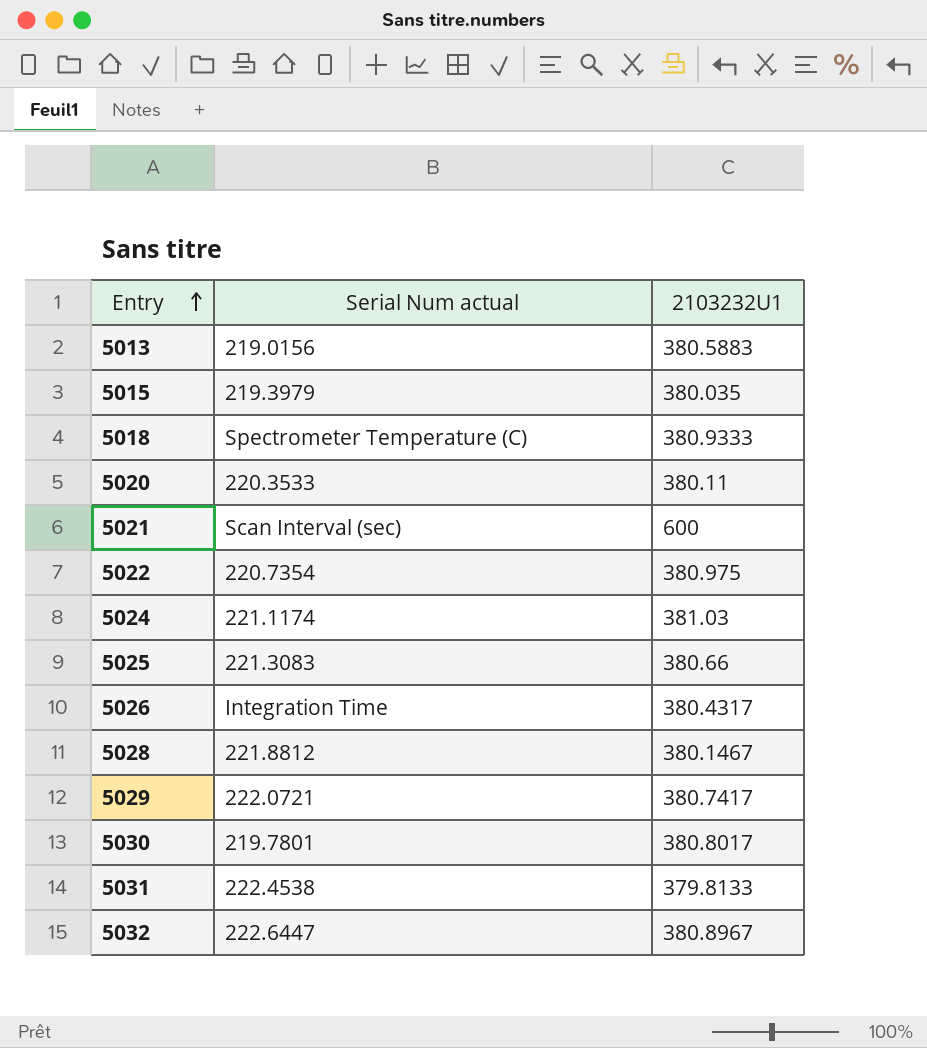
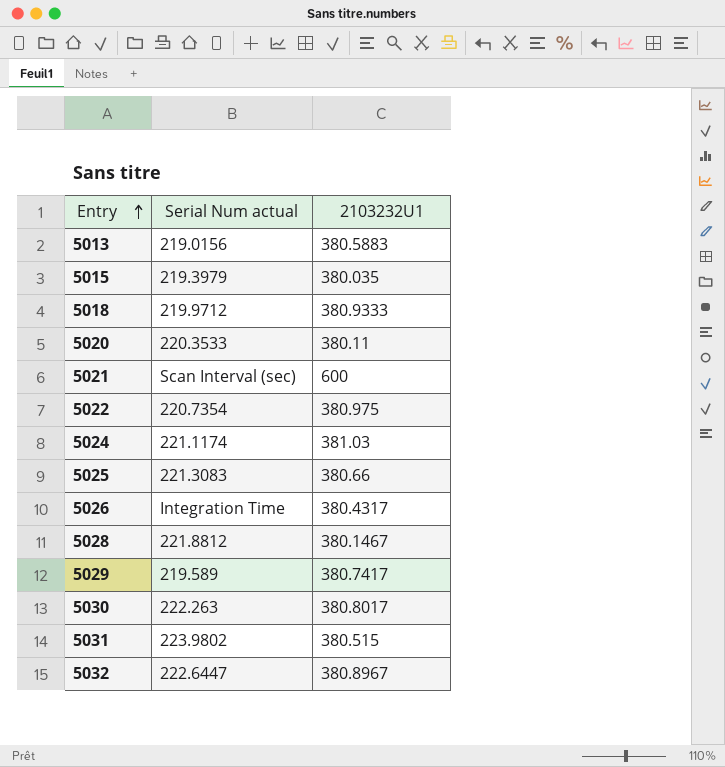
5018 | Serial Num actual: Spectrometer Temperature (C) -> 219.9712
5029 | Serial Num actual: 222.0721 -> 219.589
5030 | Serial Num actual: 219.7801 -> 222.263
5031 | Serial Num actual: 222.4538 -> 223.9802
5031 | 2103232U1: 379.8133 -> 380.515

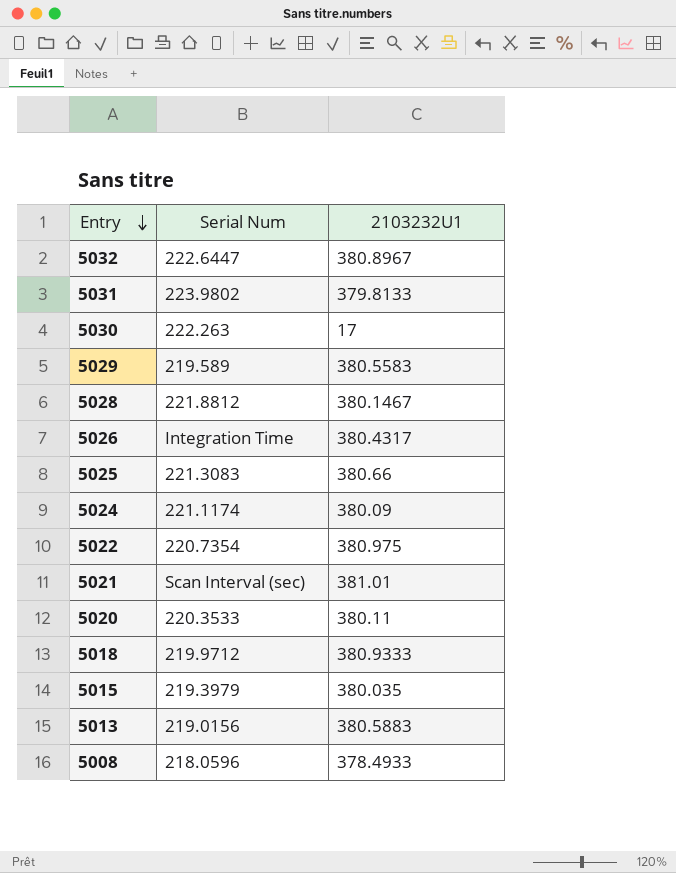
row order: Entry ascending -> Entry descending
column name: Serial Num actual -> Serial Num
5031 | 2103232U1: 380.515 -> 379.8133
5030 | 2103232U1: 380.8017 -> 17
5029 | 2103232U1: 380.7417 -> 380.5583
5024 | 2103232U1: 381.03 -> 380.09
5021 | 2103232U1: 600 -> 381.01
row 5008: none -> 218.0596 | 378.4933

